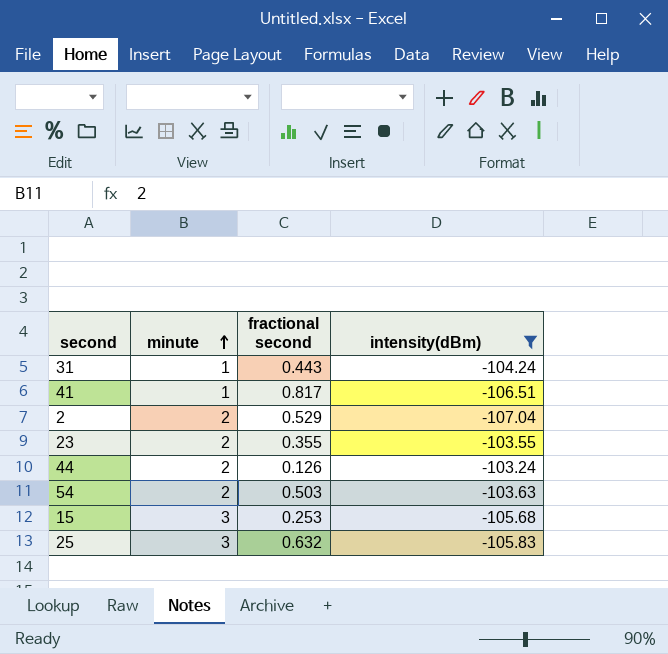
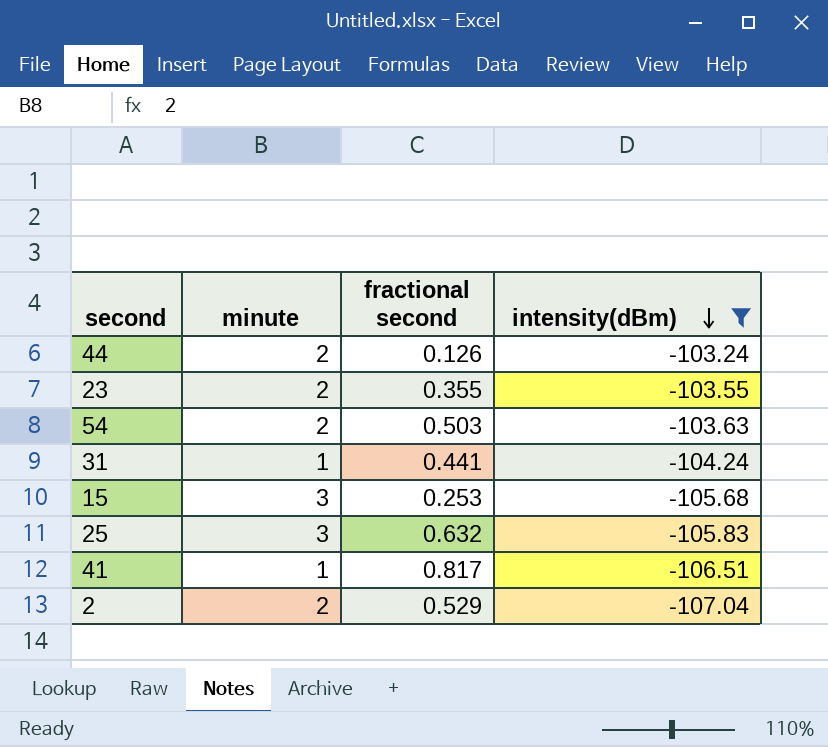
row order: minute ascending -> intensity(dBm) descending
31 | fractional second: 0.443 -> 0.441

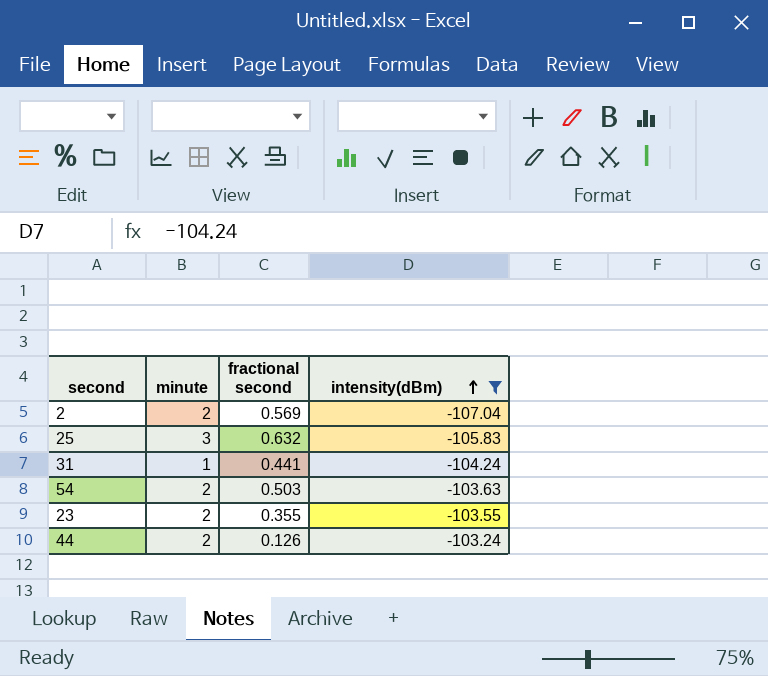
row order: intensity(dBm) descending -> intensity(dBm) ascending
row 15: 3 | 0.253 | -105.68 -> none
row 41: 1 | 0.817 | -106.51 -> none
2 | fractional second: 0.529 -> 0.569

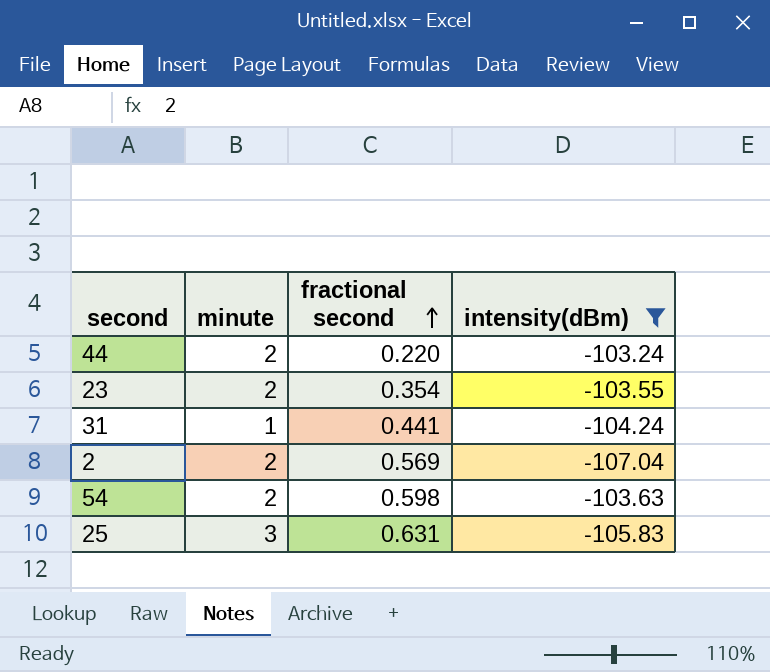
row order: intensity(dBm) ascending -> fractional second ascending
44 | fractional second: 0.126 -> 0.220
23 | fractional second: 0.355 -> 0.354
54 | fractional second: 0.503 -> 0.598
25 | fractional second: 0.632 -> 0.631

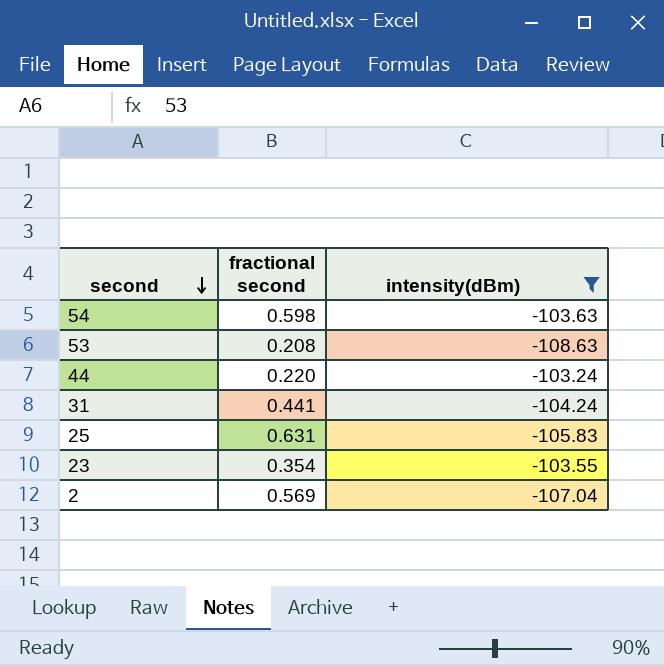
row order: fractional second ascending -> second descending
column minute | position: 2 -> none
row 53: none -> 0.208 | -108.63

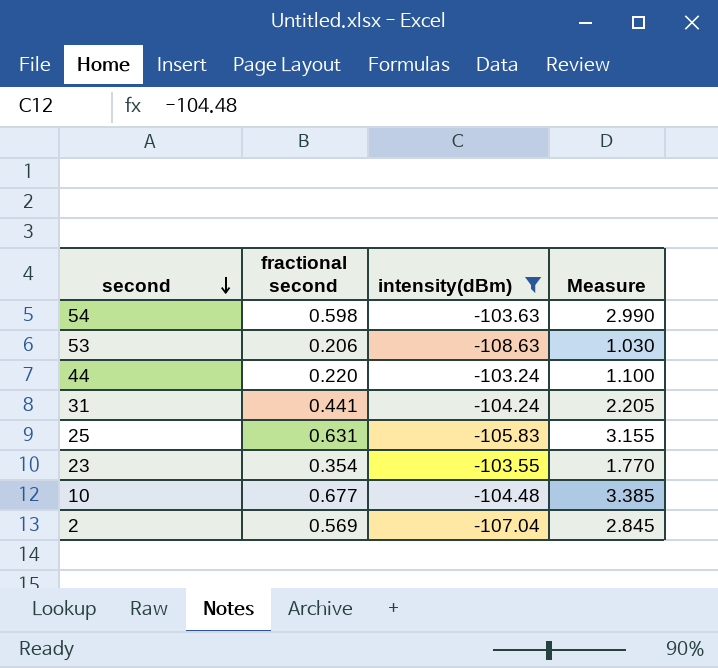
column Measure | formula: none -> [fractional second] * 5
53 | fractional second: 0.208 -> 0.206
row 10: none -> 0.677 | -104.48 | 3.385

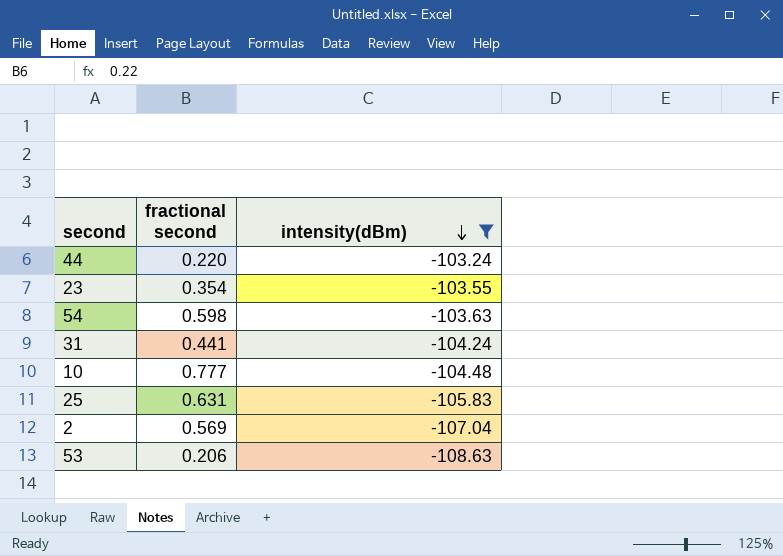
row order: second descending -> intensity(dBm) descending
column Measure | formula: [fractional second] * 5 -> none
10 | fractional second: 0.677 -> 0.777

